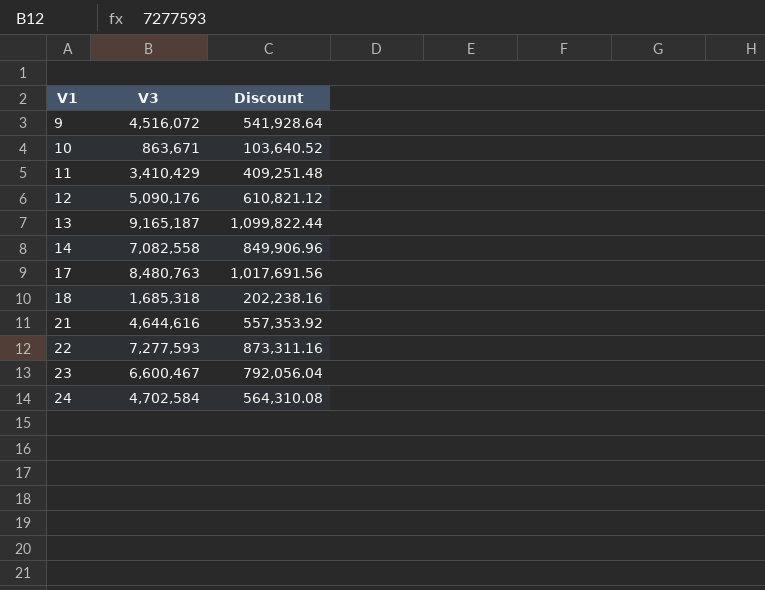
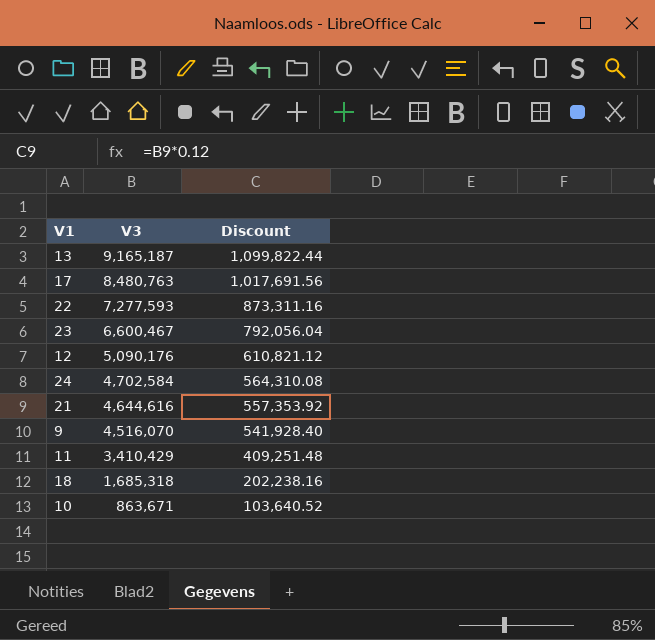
row order: V1 ascending -> V3 descending
row 14: 7,082,558 | 849,906.96 -> none
9 | V3: 4,516,072 -> 4,516,070
9 | Discount: 541,928.64 -> 541,928.40

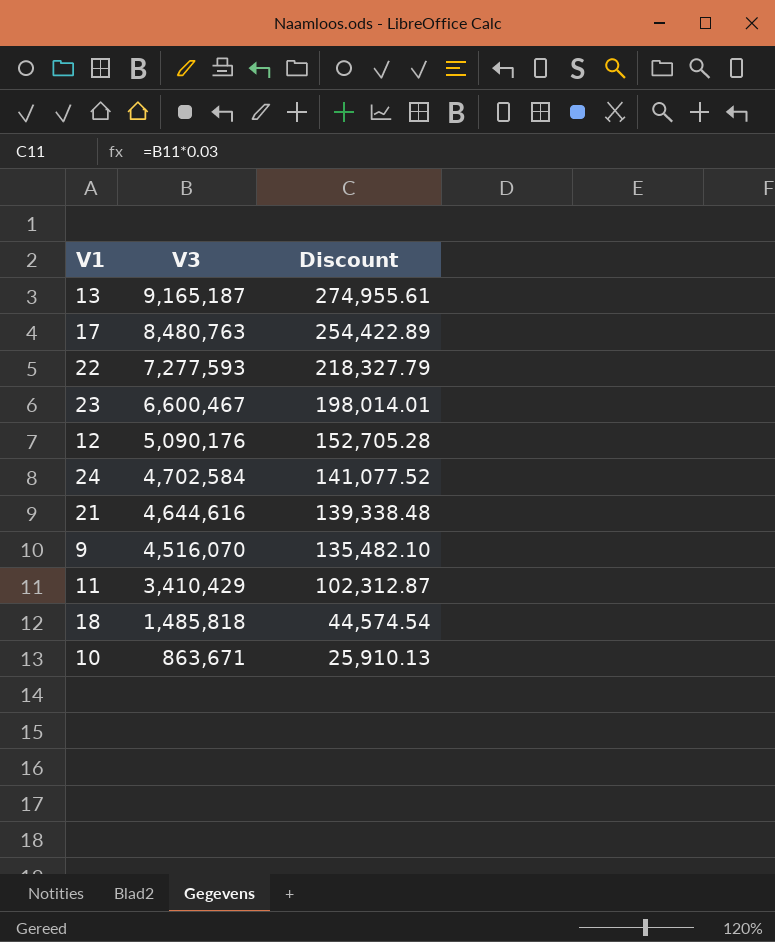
column Discount | formula: [V3] * 0.12 -> [V3] * 0.03
18 | V3: 1,685,318 -> 1,485,818

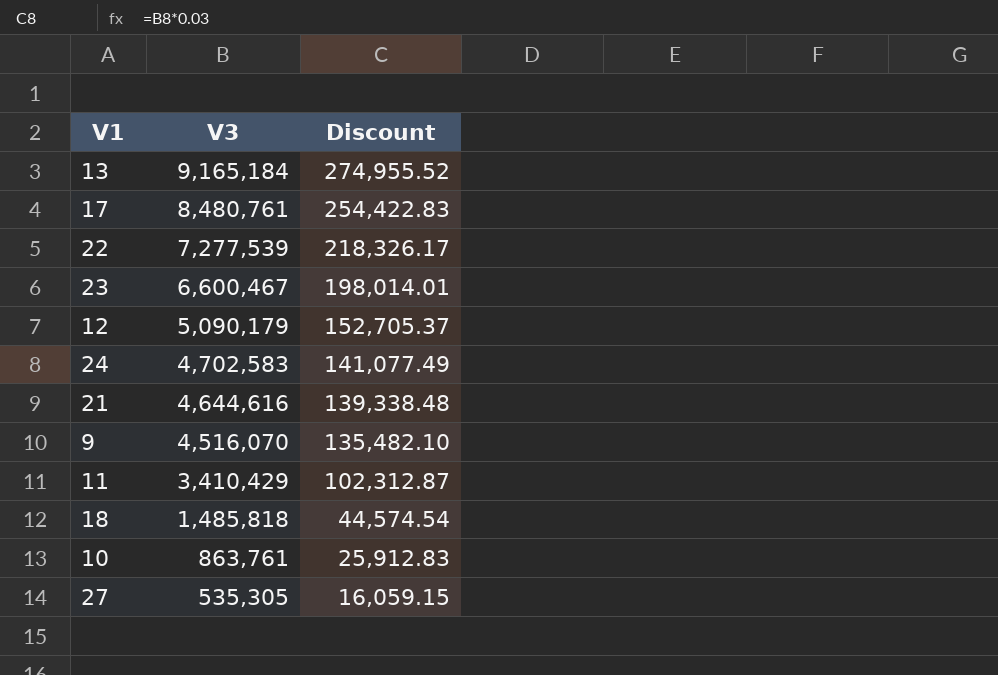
13 | V3: 9,165,187 -> 9,165,184
13 | Discount: 274,955.61 -> 274,955.52
17 | V3: 8,480,763 -> 8,480,761
17 | Discount: 254,422.89 -> 254,422.83
22 | V3: 7,277,593 -> 7,277,539
22 | Discount: 218,327.79 -> 218,326.17
12 | V3: 5,090,176 -> 5,090,179
12 | Discount: 152,705.28 -> 152,705.37
24 | V3: 4,702,584 -> 4,702,583
24 | Discount: 141,077.52 -> 141,077.49
10 | V3: 863,671 -> 863,761
10 | Discount: 25,910.13 -> 25,912.83
row 27: none -> 535,305 | 16,059.15

